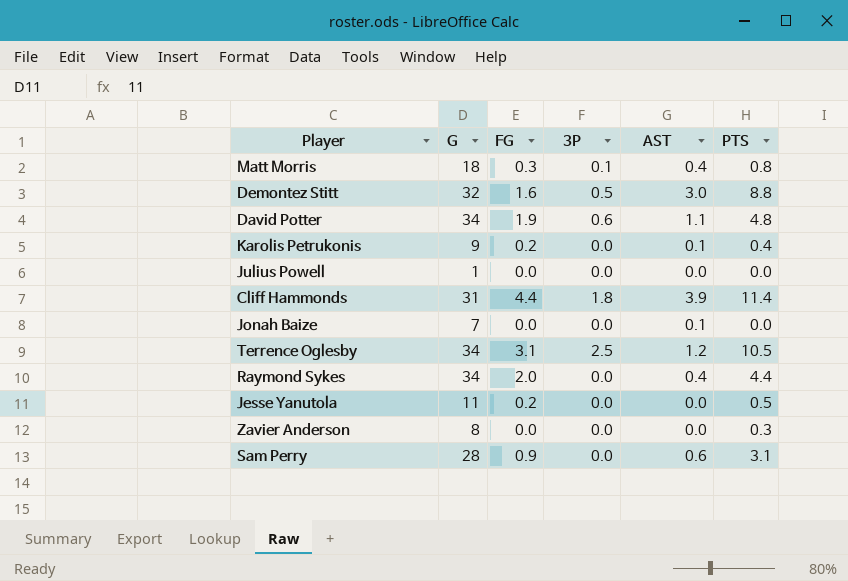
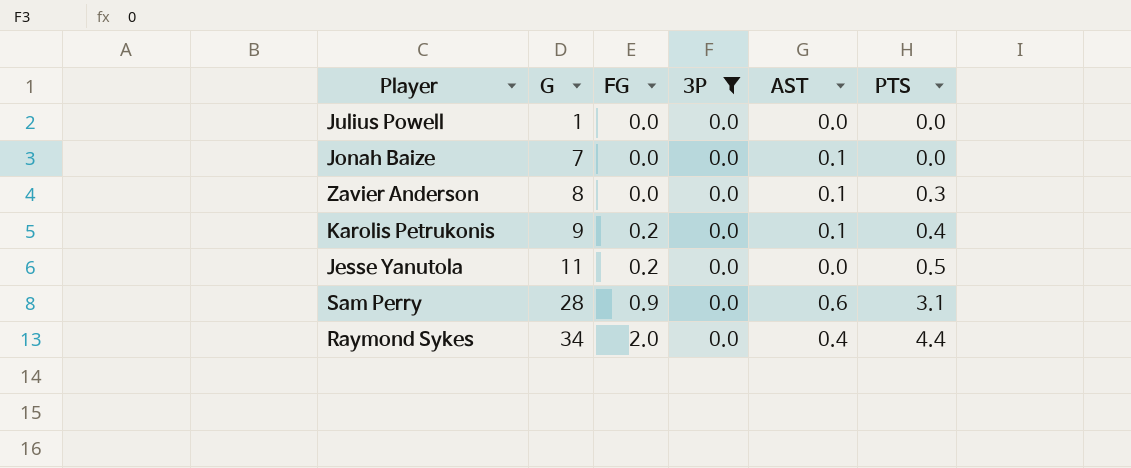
filter: none -> 3P = 0.0
row order: none -> G ascending
Zavier Anderson | AST: 0.0 -> 0.1

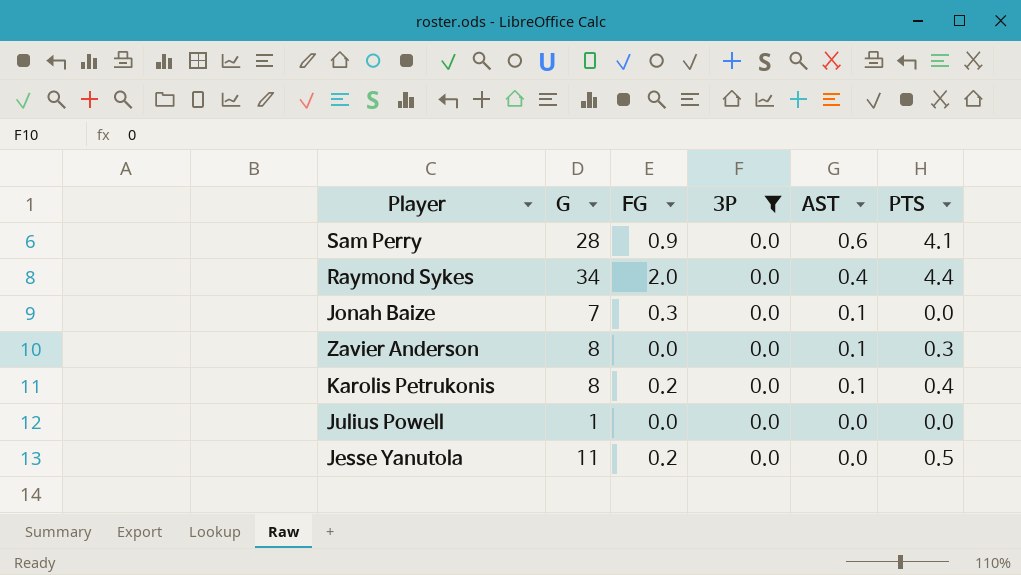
row order: G ascending -> AST descending
Sam Perry | PTS: 3.1 -> 4.1
Jonah Baize | FG: 0.0 -> 0.3
Karolis Petrukonis | G: 9 -> 8

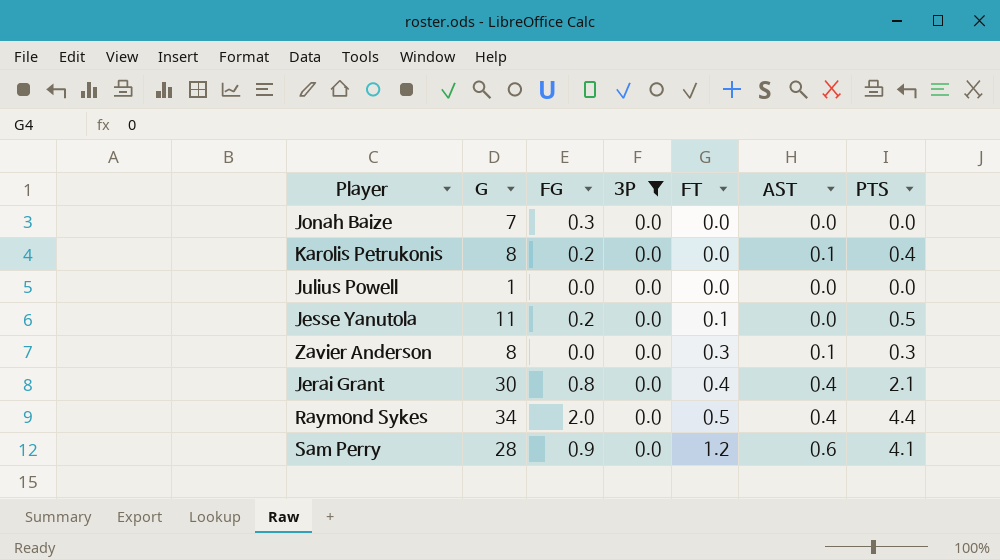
row order: AST descending -> FT ascending
column FT | position: none -> 5
Jonah Baize | AST: 0.1 -> 0.0
row Jerai Grant: none -> 30 | 0.8 | 0.0 | 0.4 | 0.4 | 2.1

